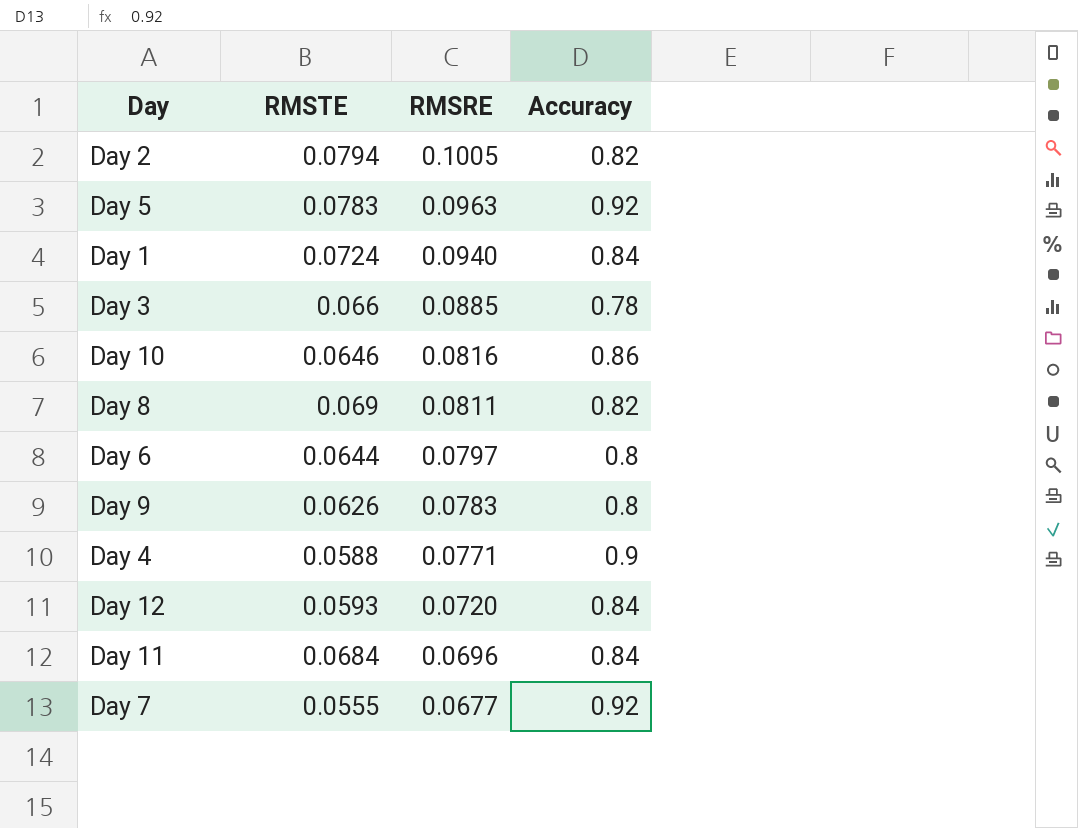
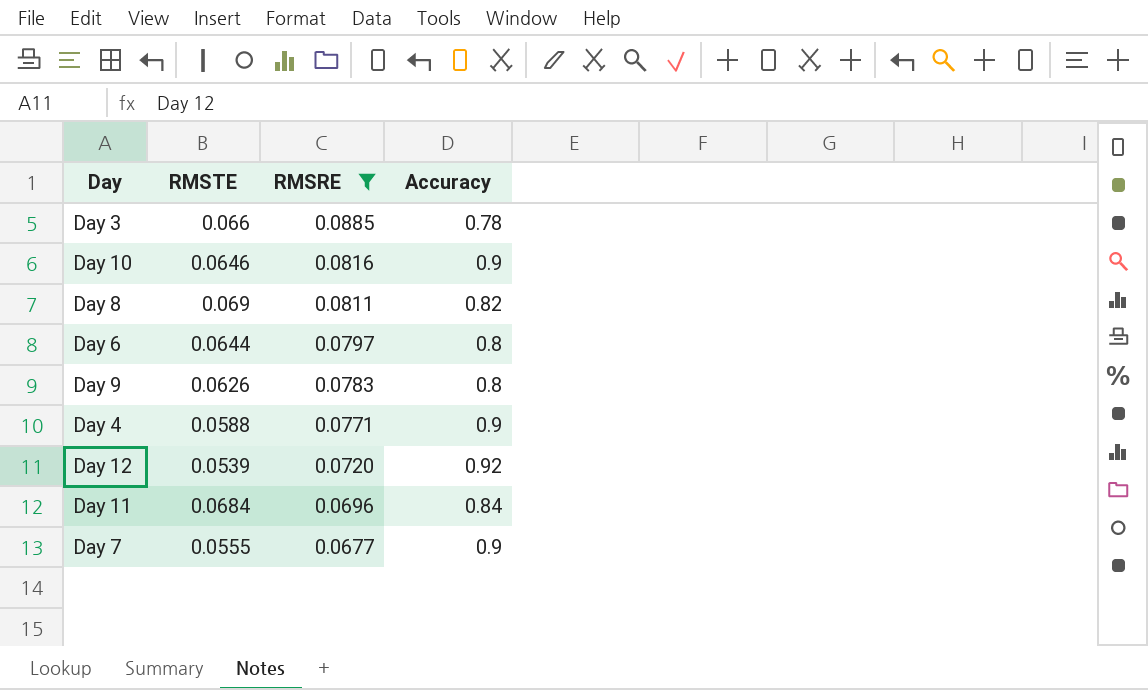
filter: none -> RMSRE <= 0.0885
Day 10 | Accuracy: 0.86 -> 0.9
Day 12 | RMSTE: 0.0593 -> 0.0539
Day 12 | Accuracy: 0.84 -> 0.92
Day 7 | Accuracy: 0.92 -> 0.9

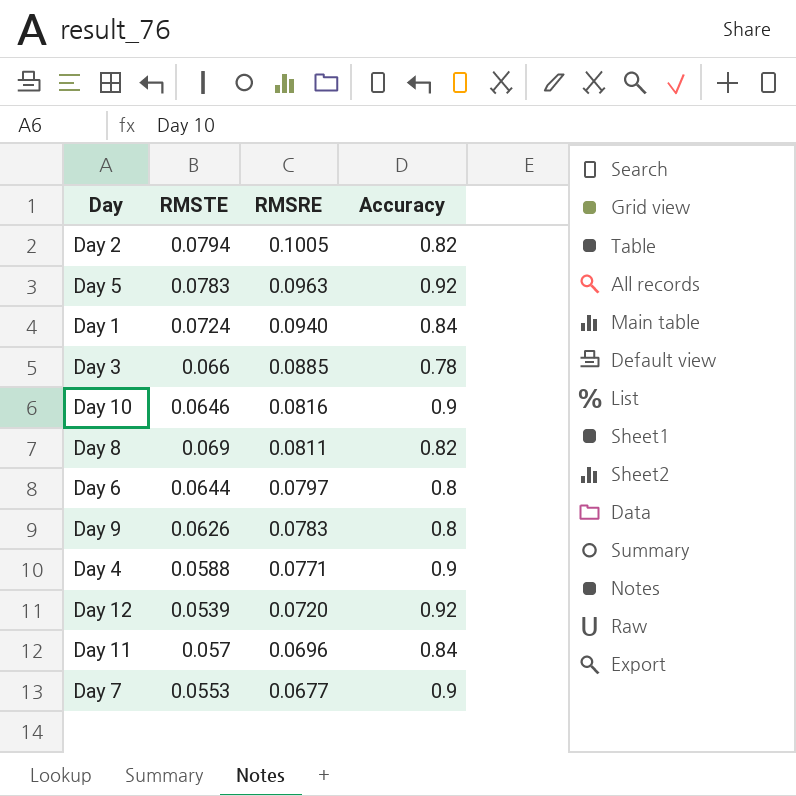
filter: RMSRE <= 0.0885 -> none
Day 11 | RMSTE: 0.0684 -> 0.057
Day 7 | RMSTE: 0.0555 -> 0.0553

